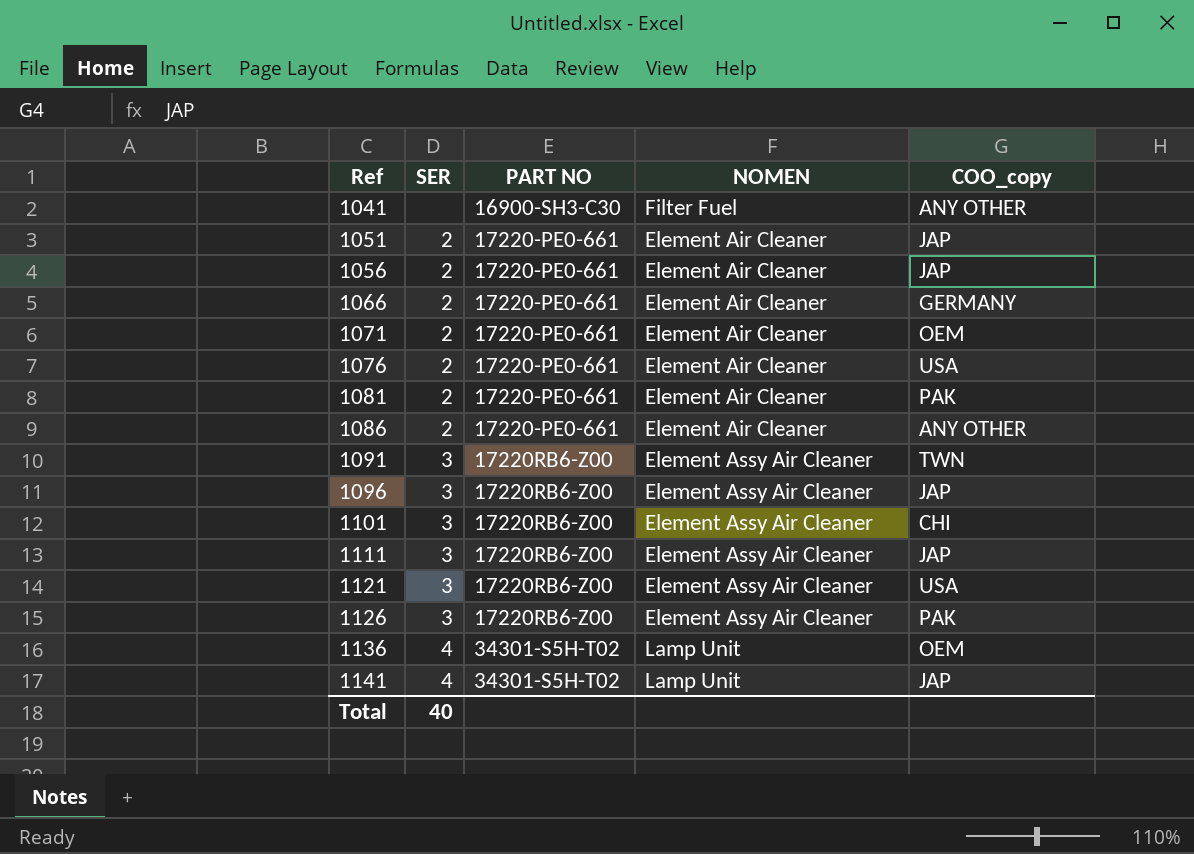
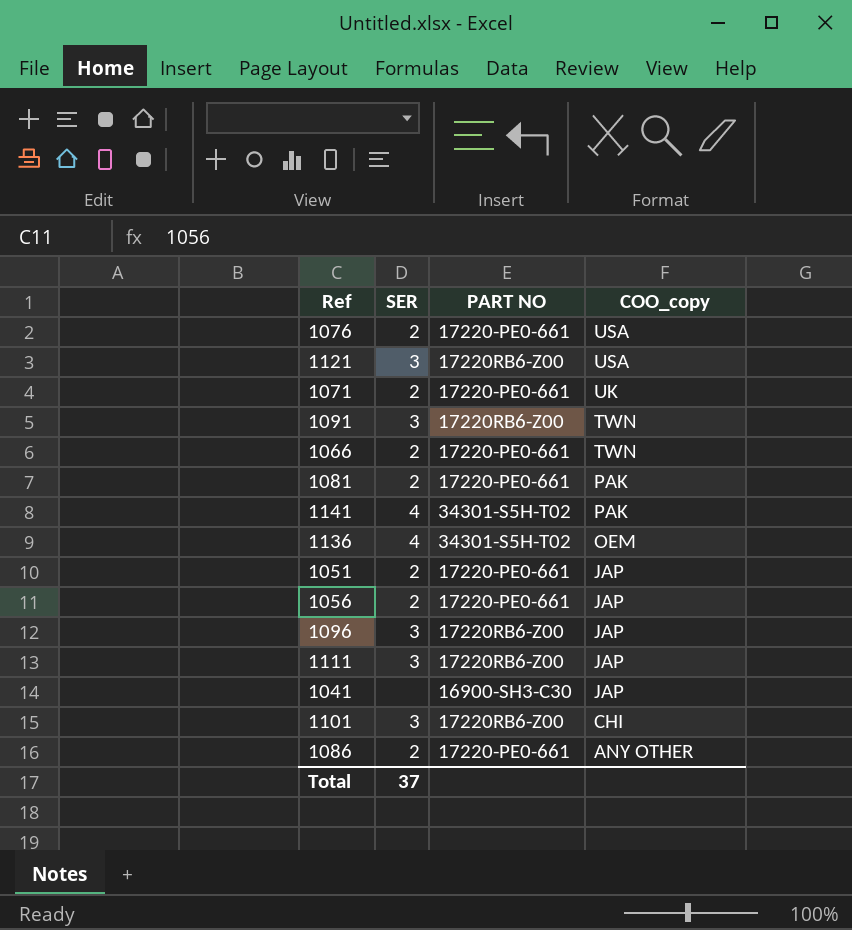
row order: Ref ascending -> COO_copy descending
column NOMEN | position: 4 -> none
row 1126: 3 | 17220RB6-Z00 | Element Assy Air Cleaner | PAK -> none
1071 | COO_copy: OEM -> UK
1066 | COO_copy: GERMANY -> TWN
1141 | COO_copy: JAP -> PAK
1041 | COO_copy: ANY OTHER -> JAP
Total | SER: 40 -> 37

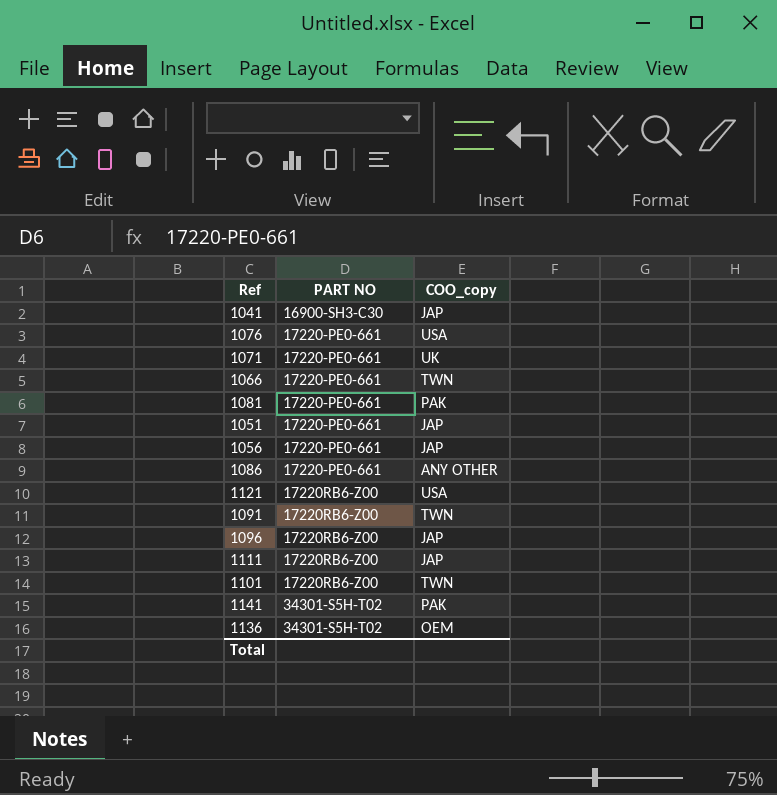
row order: COO_copy descending -> PART NO ascending
column SER | position: 2 -> none
1101 | COO_copy: CHI -> TWN

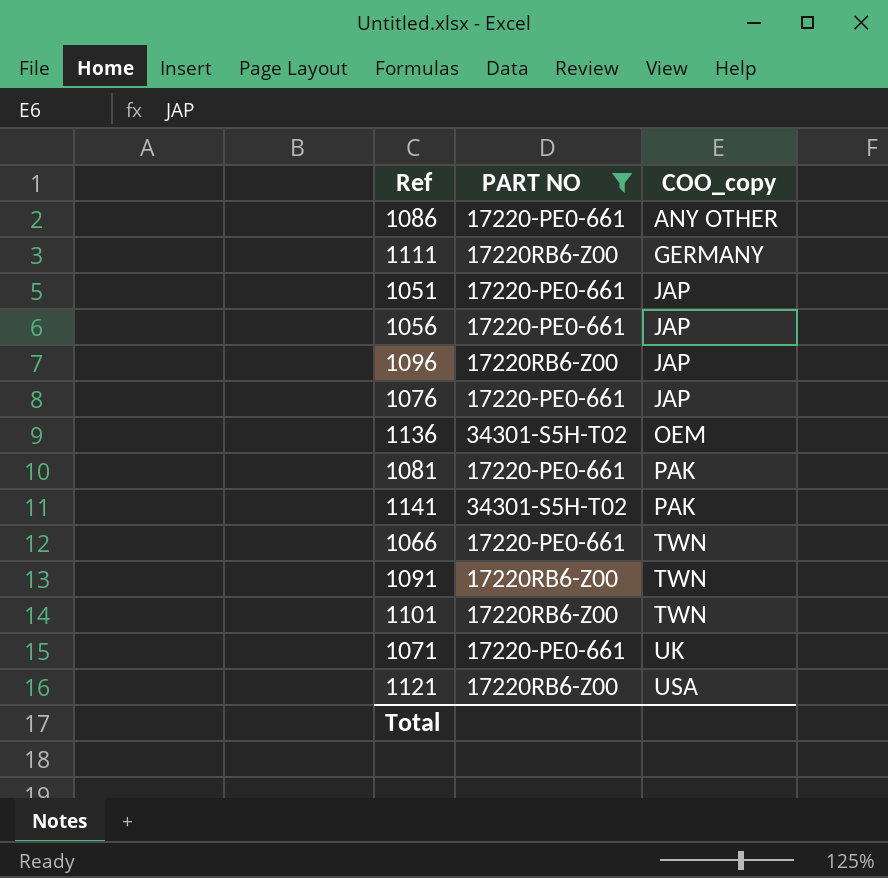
filter: none -> PART NO != 16900-SH3-C30
row order: PART NO ascending -> COO_copy ascending
1111 | COO_copy: JAP -> GERMANY
1076 | COO_copy: USA -> JAP

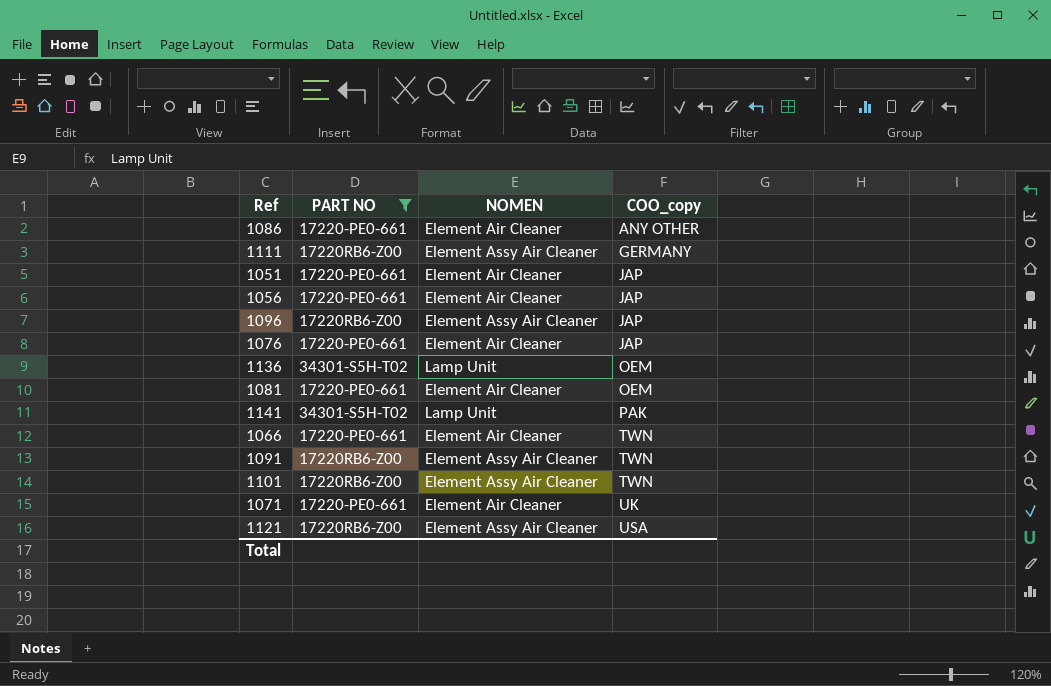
column NOMEN | position: none -> 3
1081 | COO_copy: PAK -> OEM

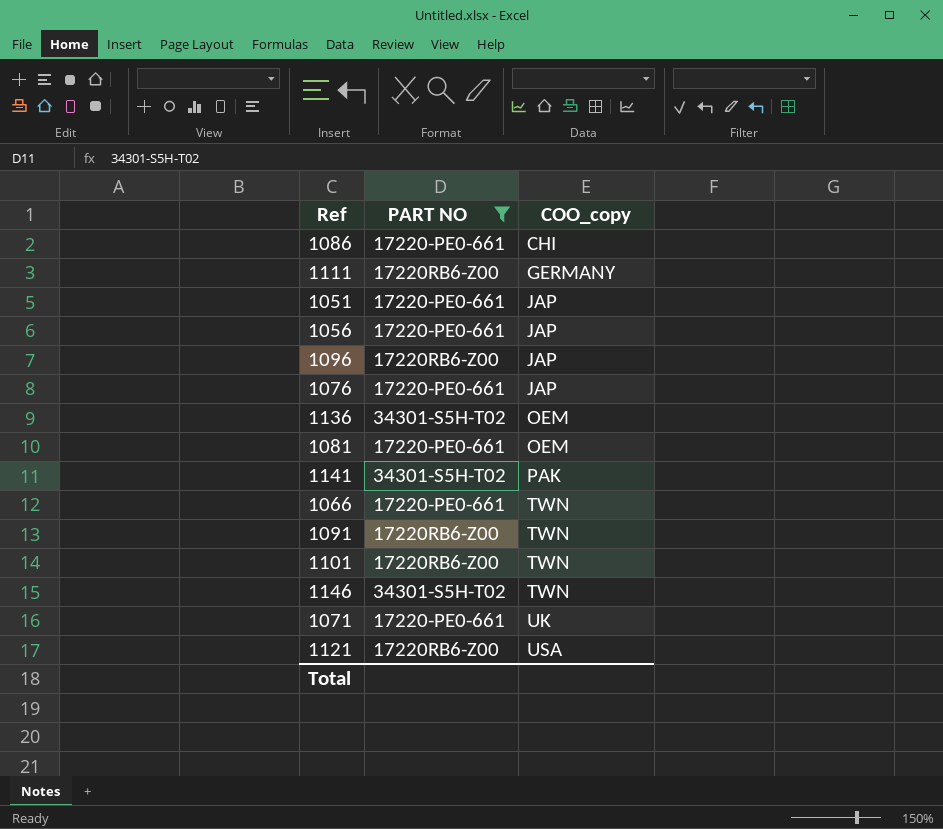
column NOMEN | position: 3 -> none
1086 | COO_copy: ANY OTHER -> CHI
row 1146: none -> 34301-S5H-T02 | TWN

